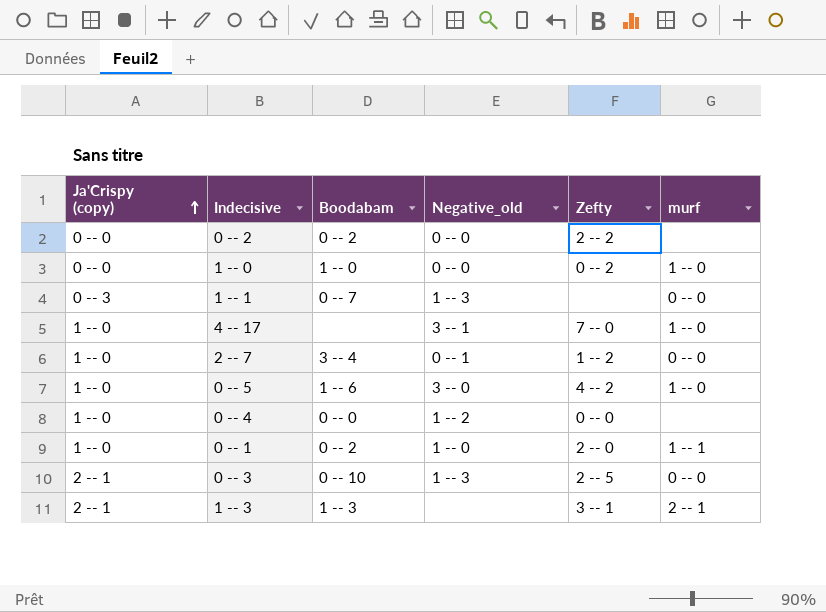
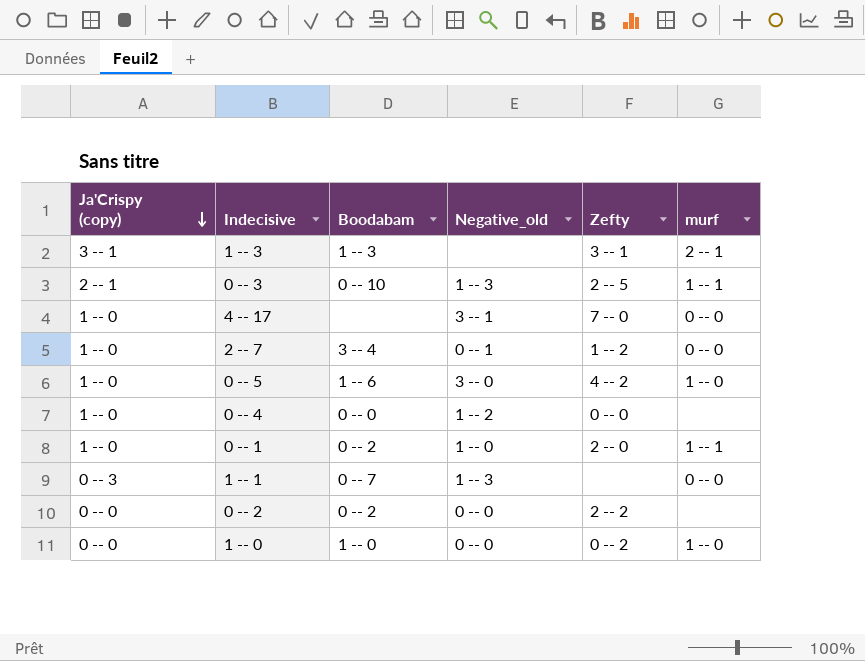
row order: Ja'Crispy (copy) ascending -> Ja'Crispy (copy) descending
1 -- 3 | Ja'Crispy (copy): 2 -- 1 -> 3 -- 1
0 -- 3 | murf: 0 -- 0 -> 1 -- 1
4 -- 17 | murf: 1 -- 0 -> 0 -- 0

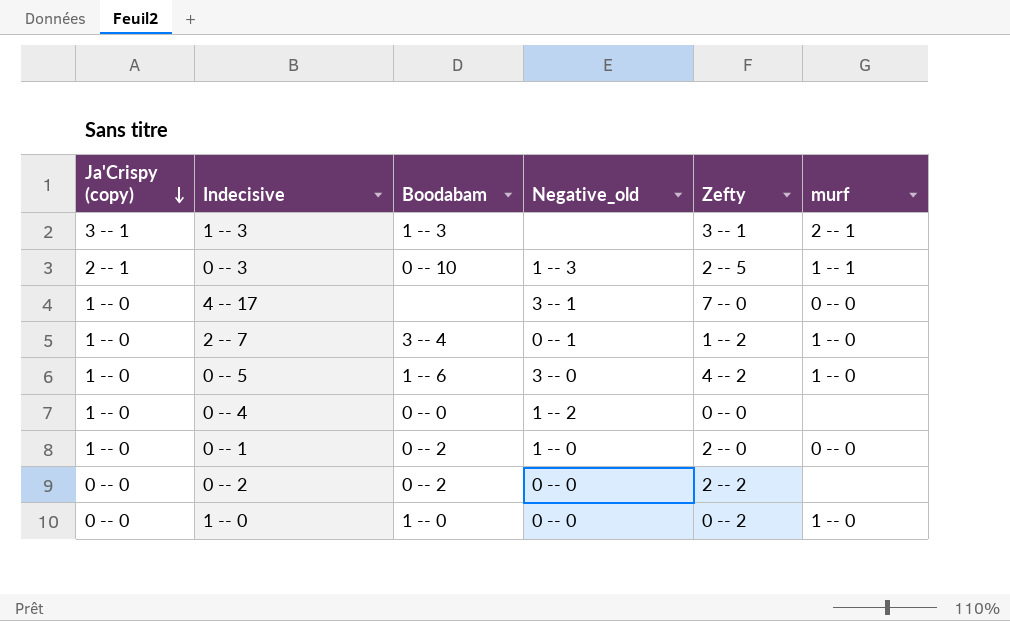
row 1 -- 1: 0 -- 3 | 0 -- 7 | 1 -- 3 | none | 0 -- 0 -> none
2 -- 7 | murf: 0 -- 0 -> 1 -- 0
0 -- 1 | murf: 1 -- 1 -> 0 -- 0

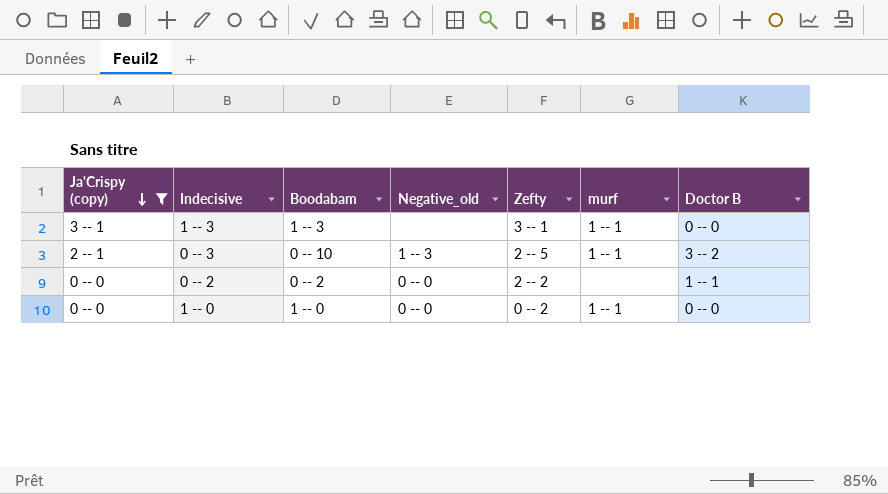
filter: none -> Ja'Crispy (copy) != 1 -- 0
column Doctor B | position: none -> 7
1 -- 3 | murf: 2 -- 1 -> 1 -- 1
1 -- 0 | murf: 1 -- 0 -> 1 -- 1

